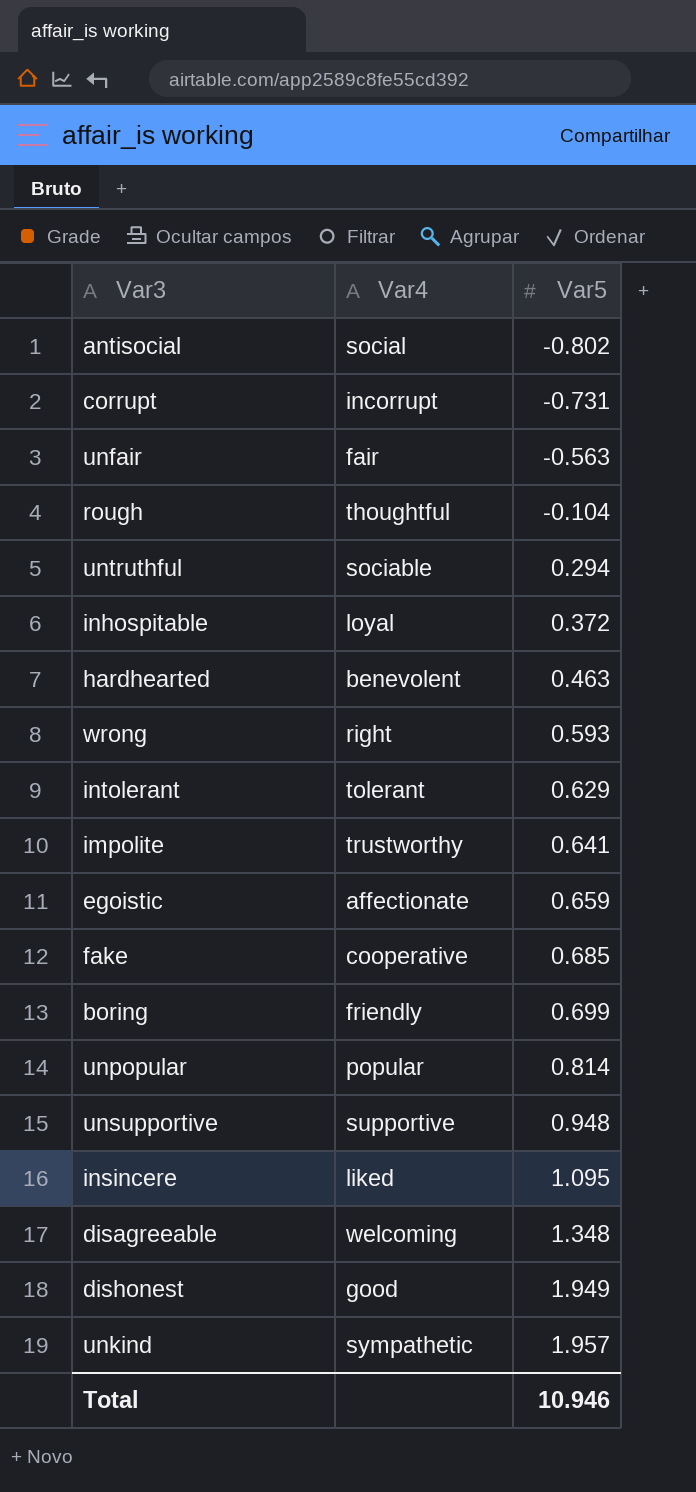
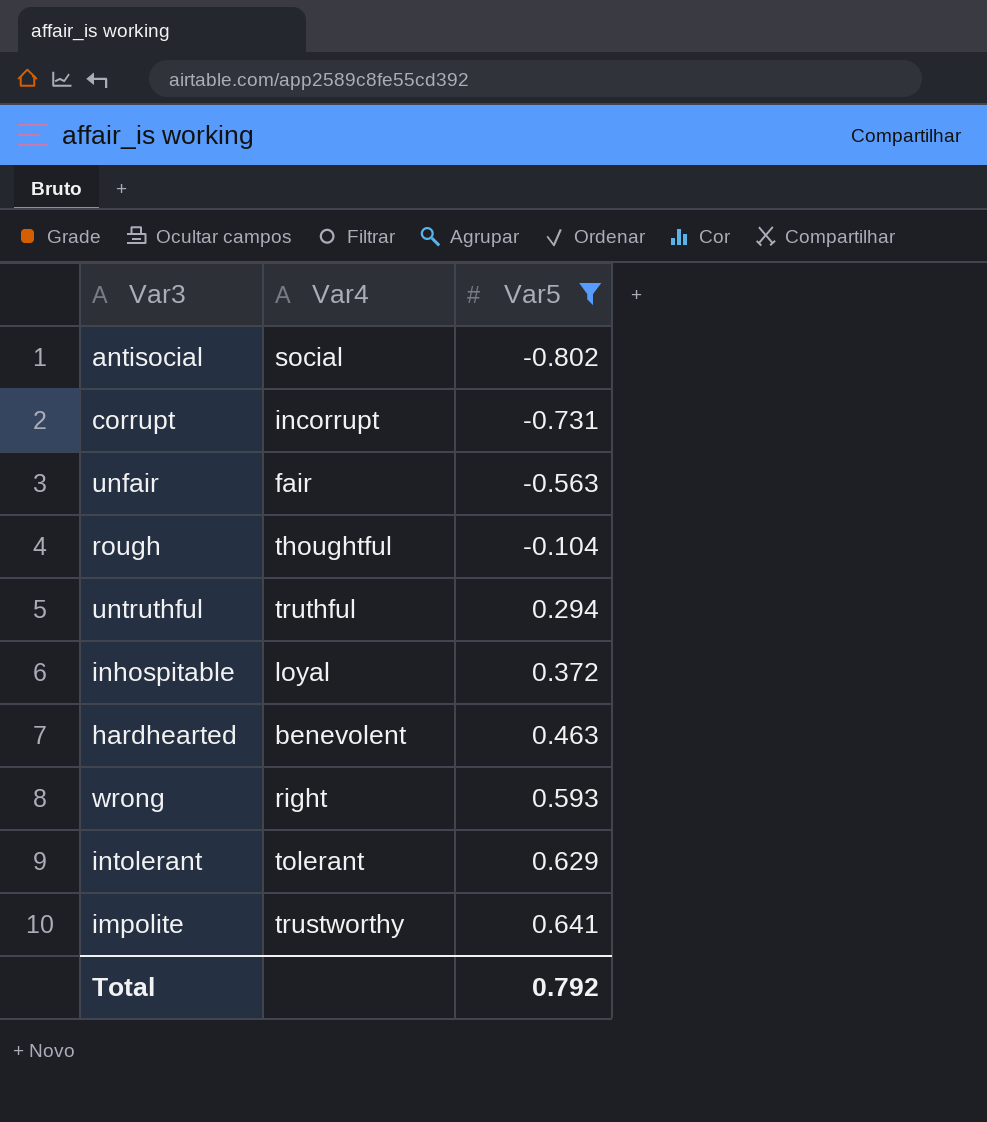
filter: none -> Var5 <= 0.641
untruthful | Var4: sociable -> truthful
Total | Var5: 10.946 -> 0.792

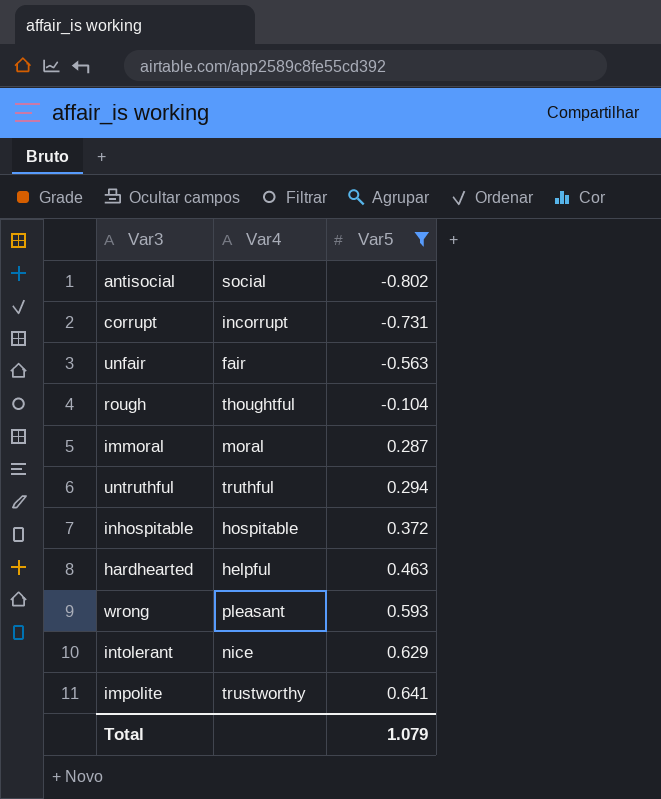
row immoral: none -> moral | 0.287
inhospitable | Var4: loyal -> hospitable
hardhearted | Var4: benevolent -> helpful
wrong | Var4: right -> pleasant
intolerant | Var4: tolerant -> nice
Total | Var5: 0.792 -> 1.079

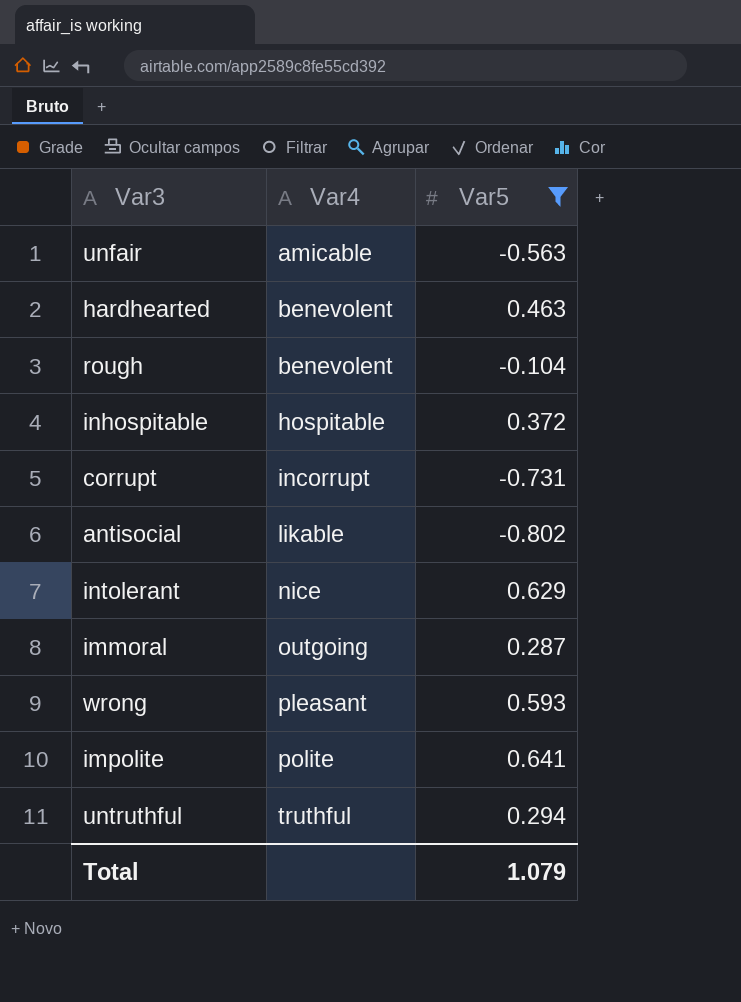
row order: Var5 ascending -> Var4 ascending
unfair | Var4: fair -> amicable
hardhearted | Var4: helpful -> benevolent
rough | Var4: thoughtful -> benevolent
antisocial | Var4: social -> likable
immoral | Var4: moral -> outgoing
impolite | Var4: trustworthy -> polite

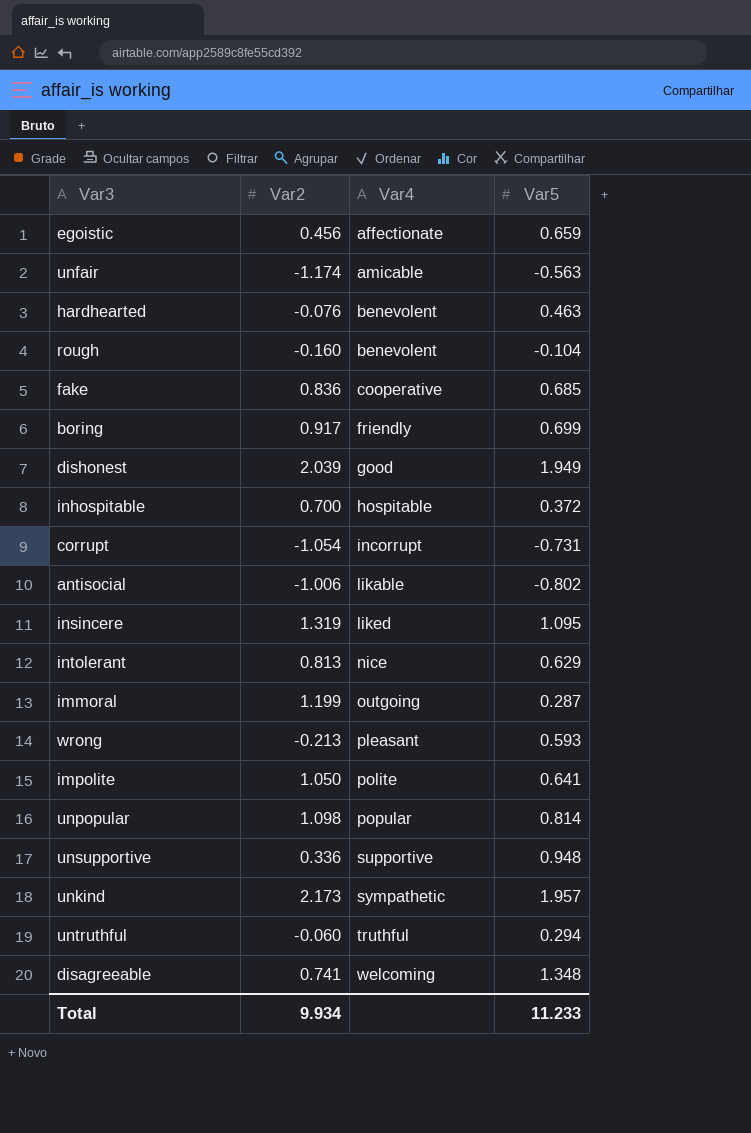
filter: Var5 <= 0.641 -> none
column Var2 | position: none -> 2
Total | Var5: 1.079 -> 11.233

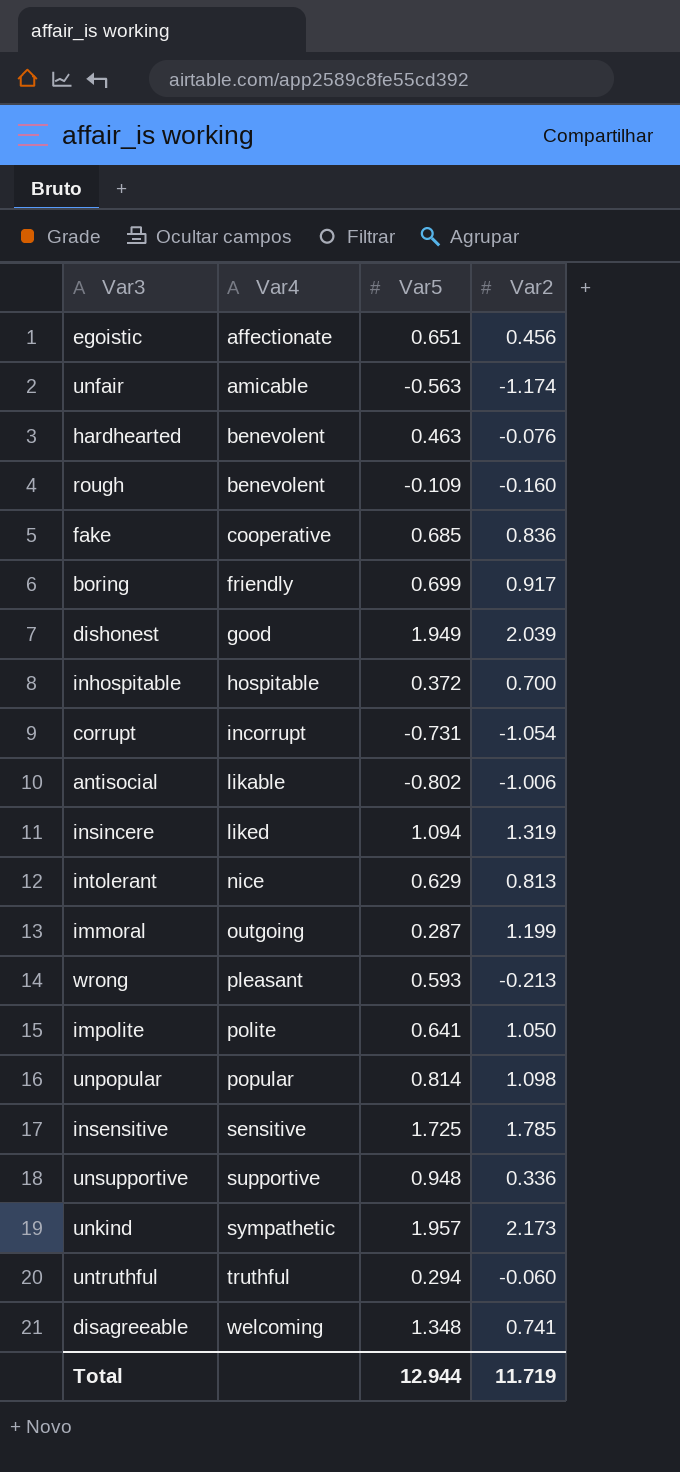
column Var2 | position: 2 -> 4
egoistic | Var5: 0.659 -> 0.651
rough | Var5: -0.104 -> -0.109
insincere | Var5: 1.095 -> 1.094
row insensitive: none -> sensitive | 1.725 | 1.785
Total | Var5: 11.233 -> 12.944
Total | Var2: 9.934 -> 11.719

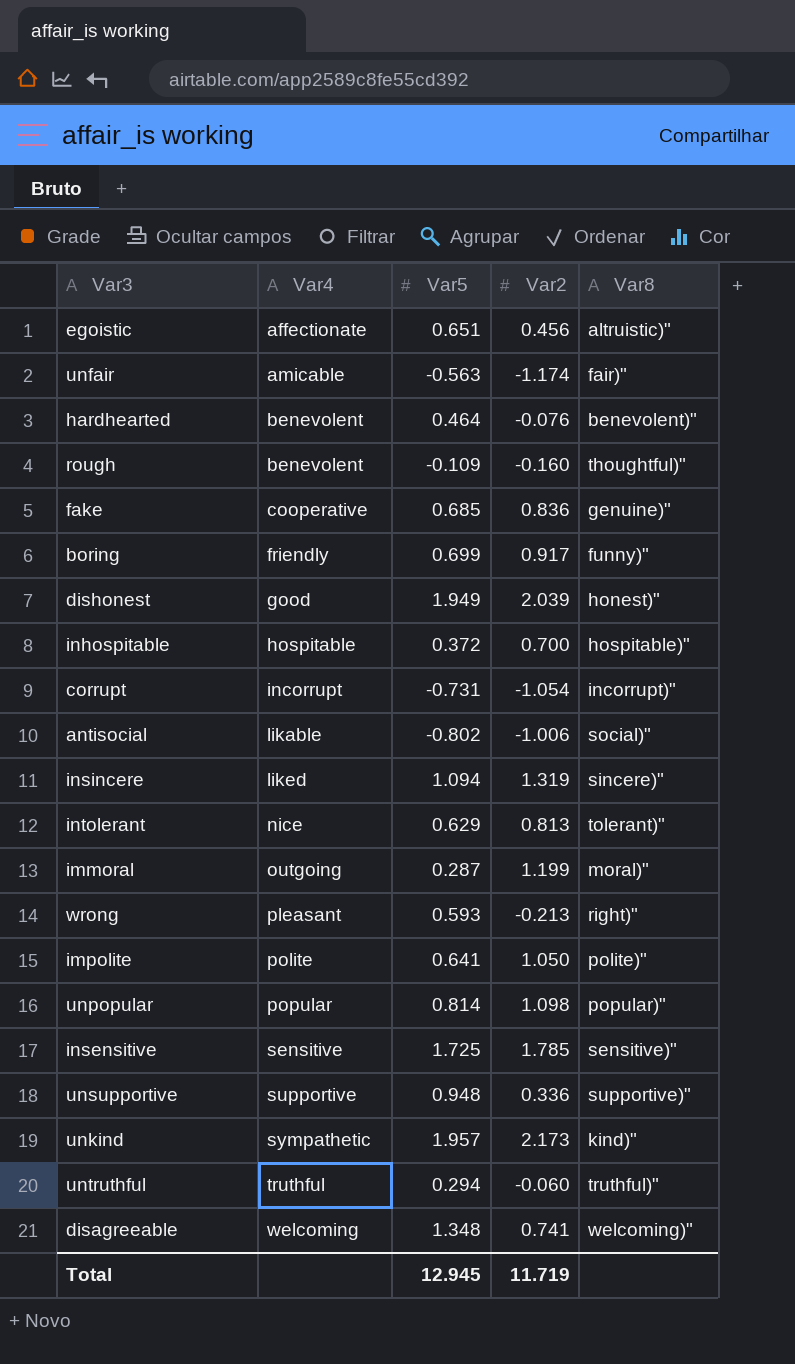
column Var8 | position: none -> 5
hardhearted | Var5: 0.463 -> 0.464
Total | Var5: 12.944 -> 12.945

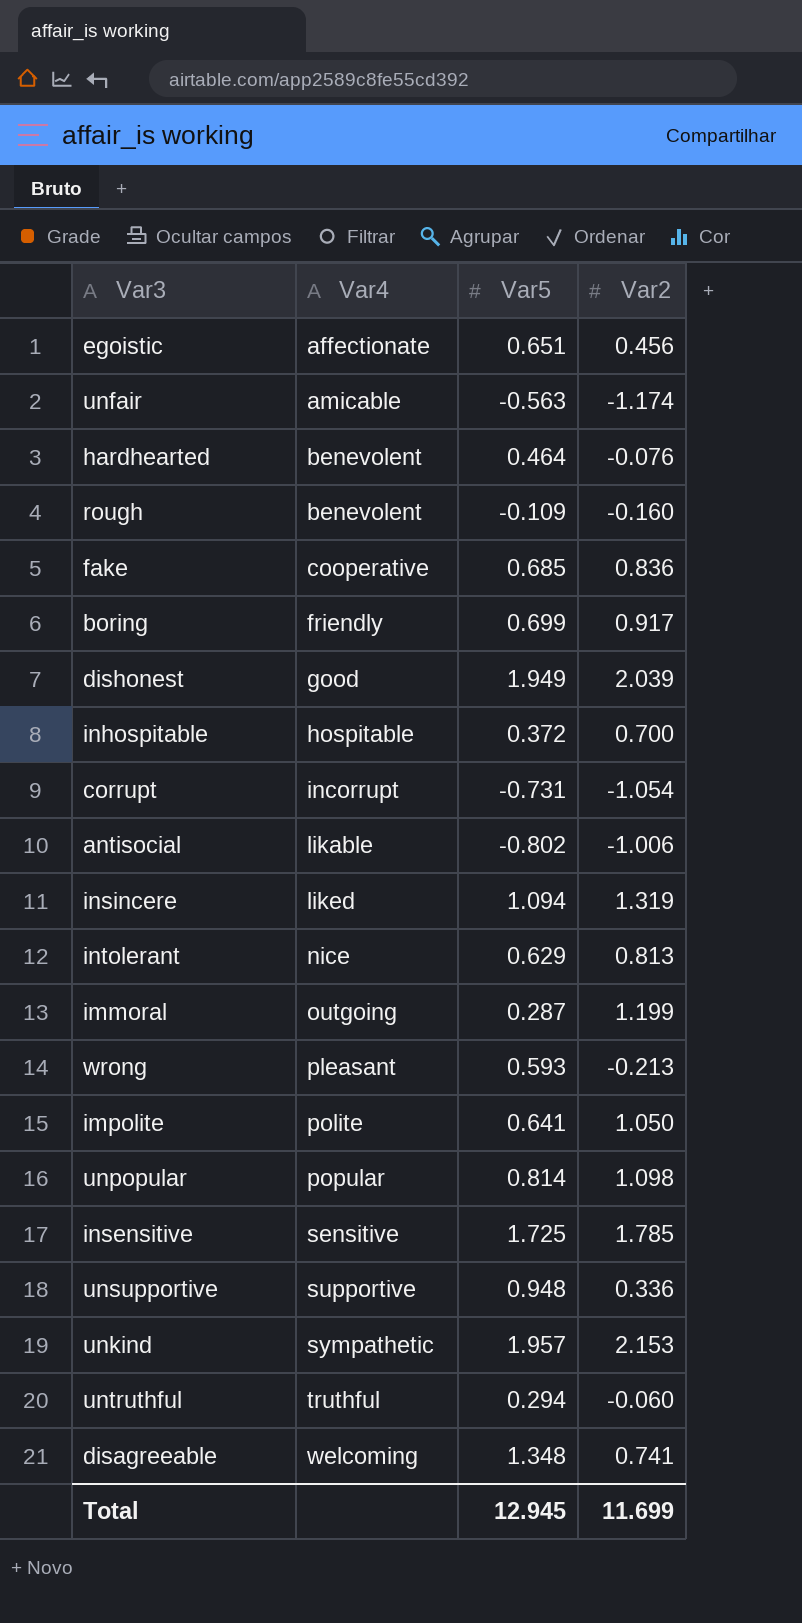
column Var8 | position: 5 -> none
unkind | Var2: 2.173 -> 2.153
Total | Var2: 11.719 -> 11.699

